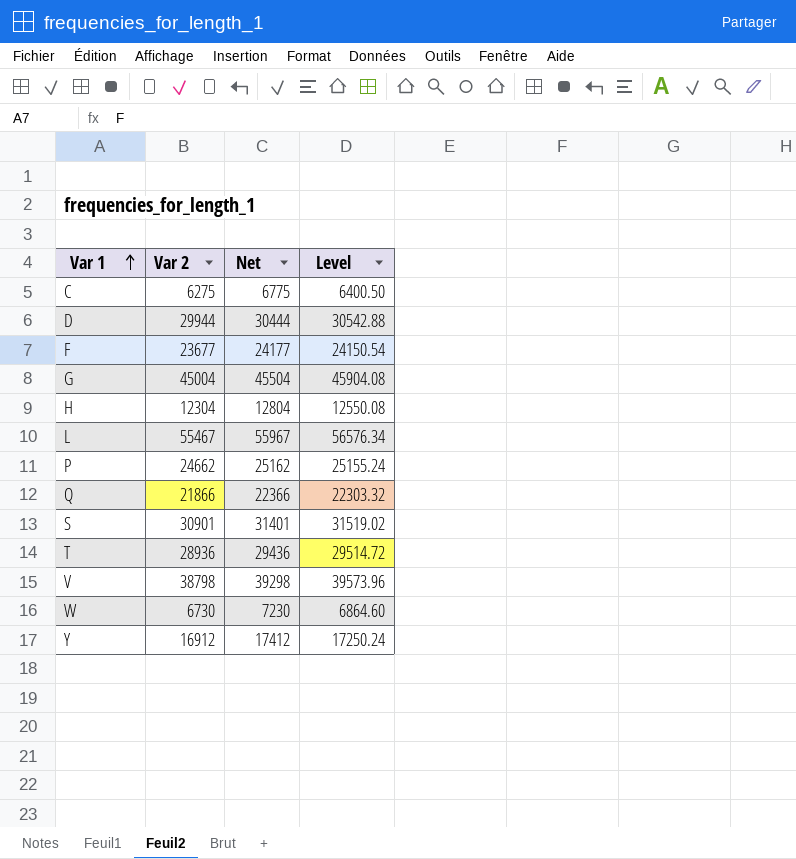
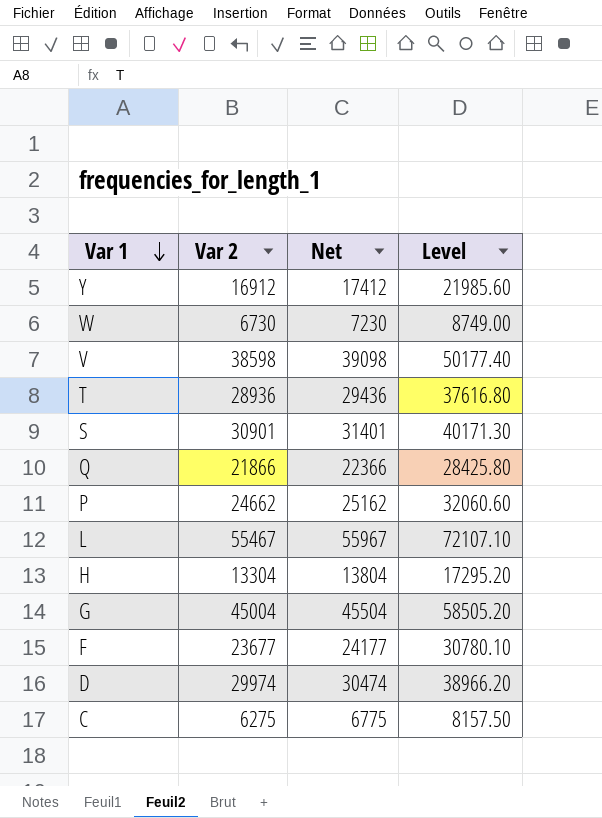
row order: Var 1 ascending -> Var 1 descending
column Level | formula: [Var 2] * 1.02 -> [Var 2] * 1.3
V | Var 2: 38798 -> 38598
V | Net: 39298 -> 39098
H | Var 2: 12304 -> 13304
H | Net: 12804 -> 13804
D | Var 2: 29944 -> 29974
D | Net: 30444 -> 30474

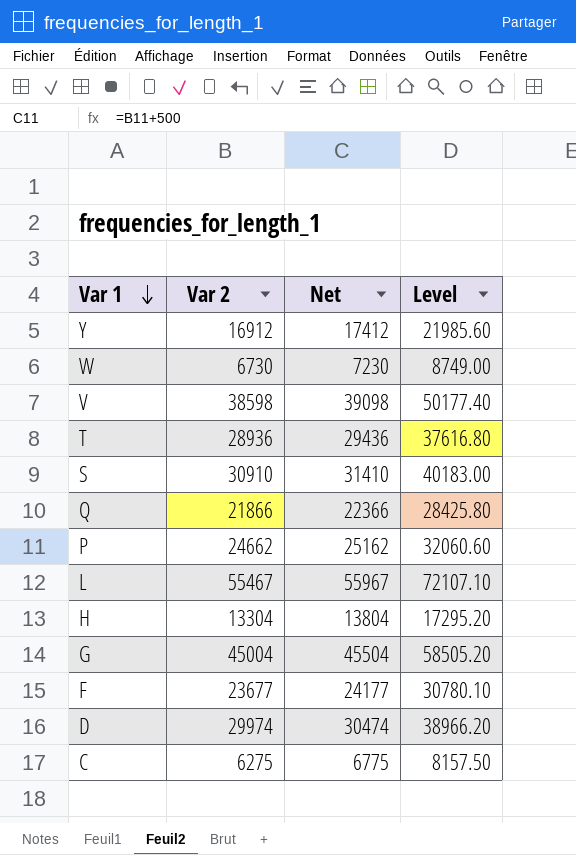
S | Var 2: 30901 -> 30910
S | Net: 31401 -> 31410
S | Level: 40171.30 -> 40183.00

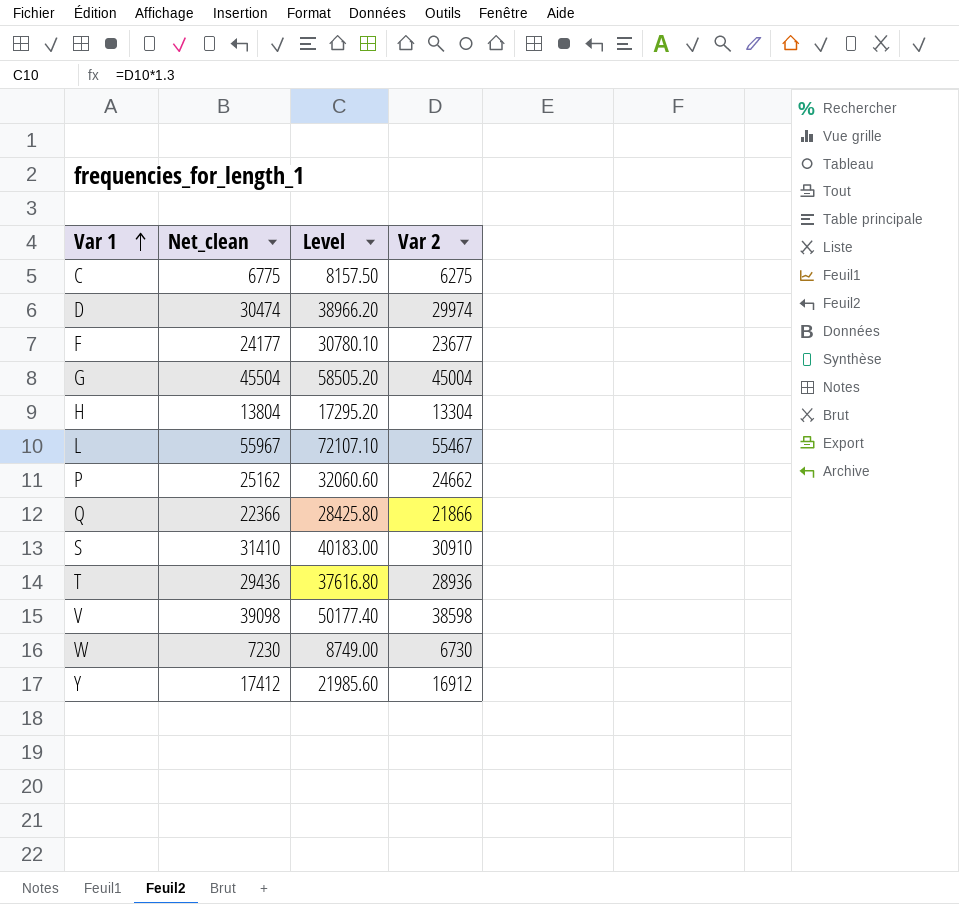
row order: Var 1 descending -> Var 1 ascending
column name: Net -> Net_clean
column Var 2 | position: 2 -> 4

